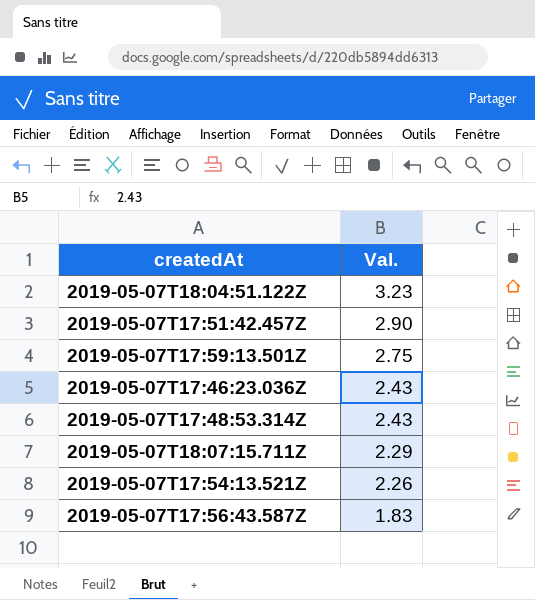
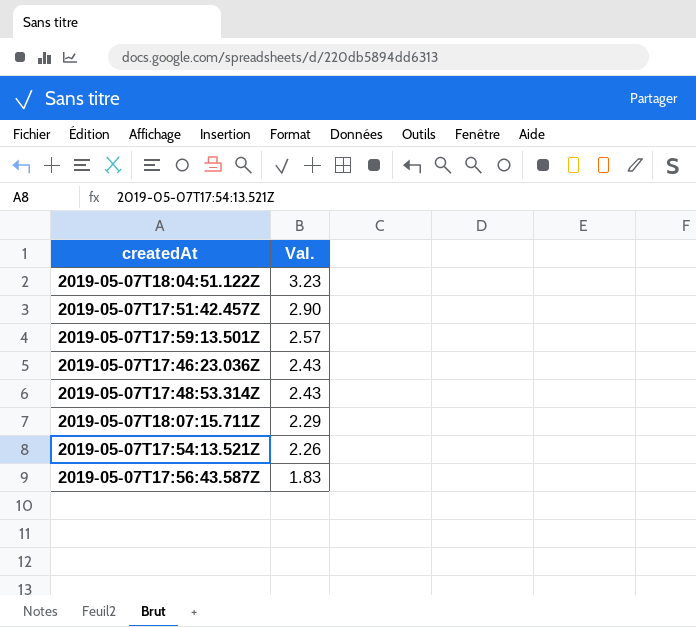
2019-05-07T17:59:13.501Z | Val.: 2.75 -> 2.57

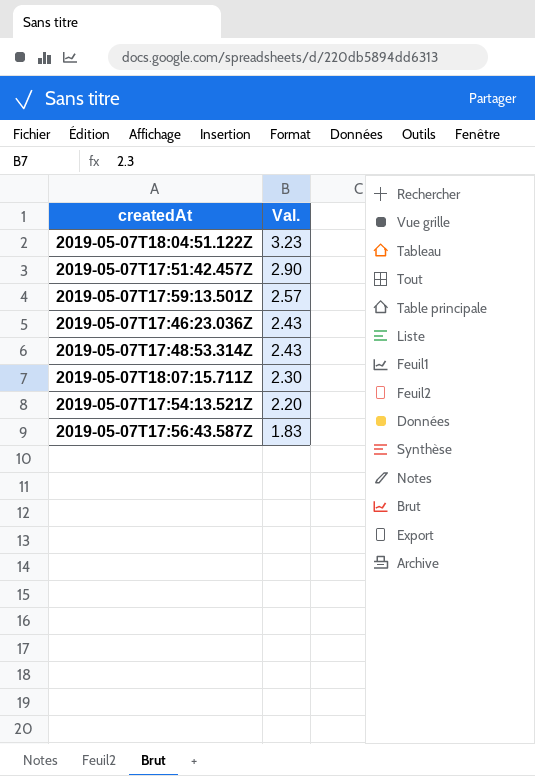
2019-05-07T18:07:15.711Z | Val.: 2.29 -> 2.30
2019-05-07T17:54:13.521Z | Val.: 2.26 -> 2.20

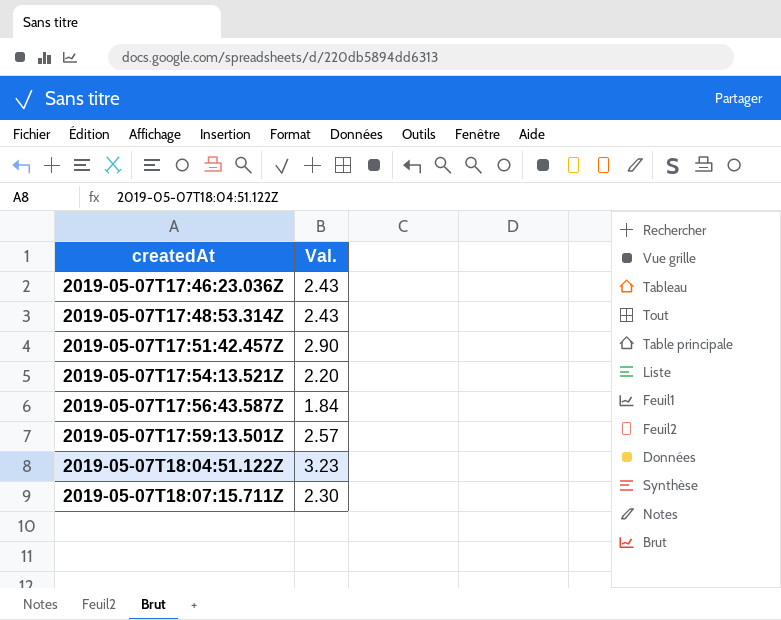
row order: Val. descending -> createdAt ascending
2019-05-07T17:56:43.587Z | Val.: 1.83 -> 1.84

